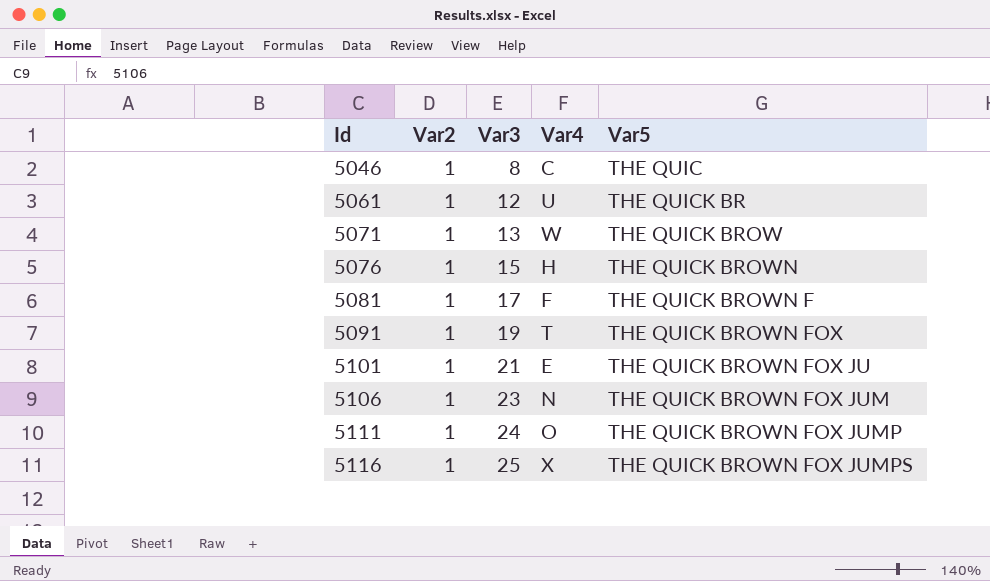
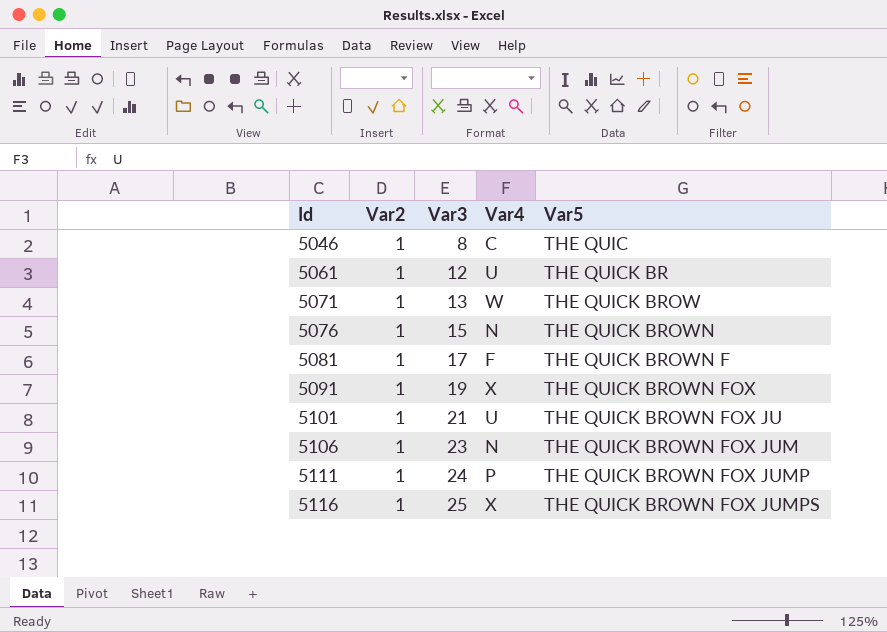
5076 | Var4: H -> N
5091 | Var4: T -> X
5101 | Var4: E -> U
5111 | Var4: O -> P

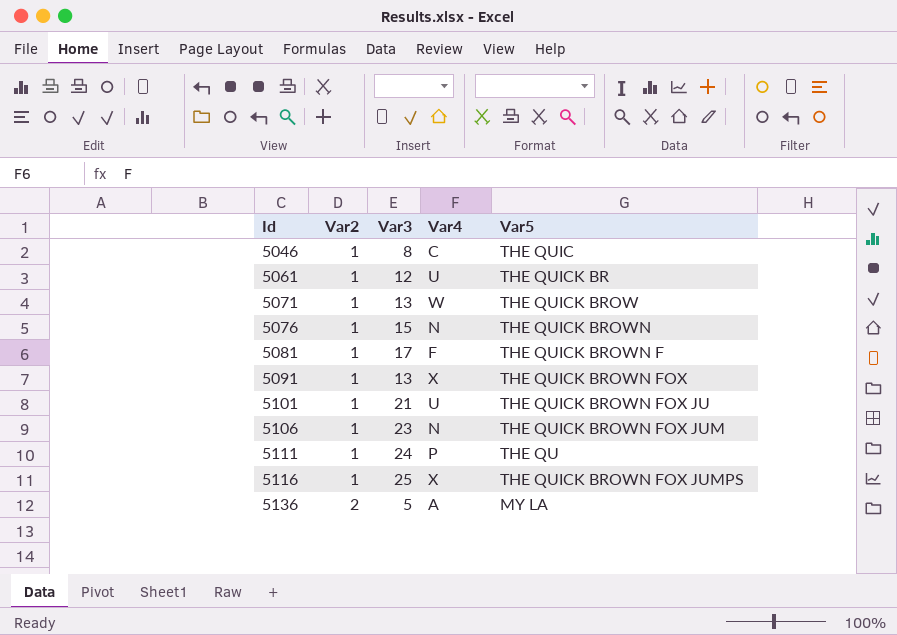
5091 | Var3: 19 -> 13
5111 | Var5: THE QUICK BROWN FOX JUMP -> THE QU
row 5136: none -> 2 | 5 | A | MY LA

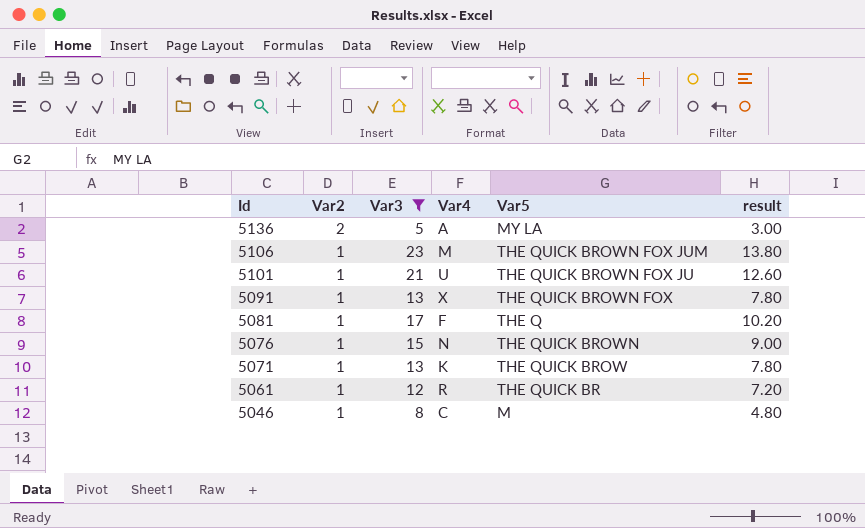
filter: none -> Var3 <= 23
row order: Id ascending -> Id descending
column result | formula: none -> [Var3] * 0.6
5106 | Var4: N -> M
5081 | Var5: THE QUICK BROWN F -> THE Q
5071 | Var4: W -> K
5061 | Var4: U -> R
5046 | Var5: THE QUIC -> M

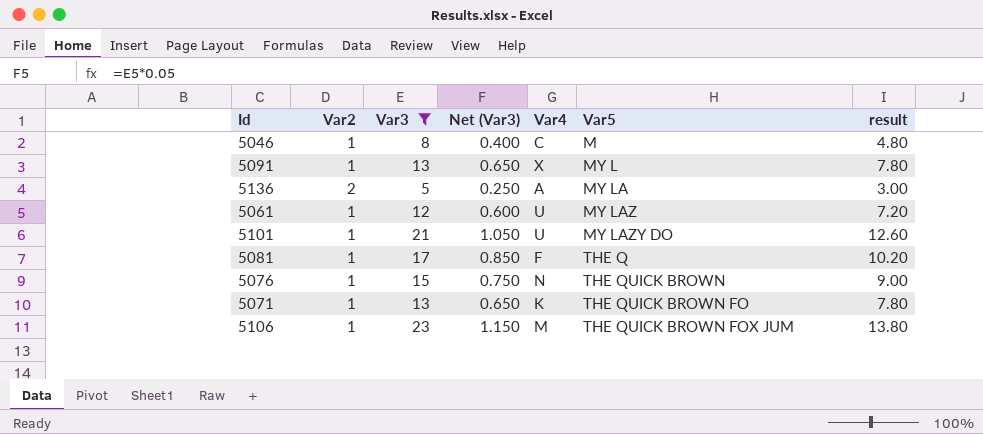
row order: Id descending -> Var5 ascending
column Net (Var3) | formula: none -> [Var3] * 0.05
5091 | Var5: THE QUICK BROWN FOX -> MY L
5061 | Var4: R -> U
5061 | Var5: THE QUICK BR -> MY LAZ
5101 | Var5: THE QUICK BROWN FOX JU -> MY LAZY DO
5071 | Var5: THE QUICK BROW -> THE QUICK BROWN FO

